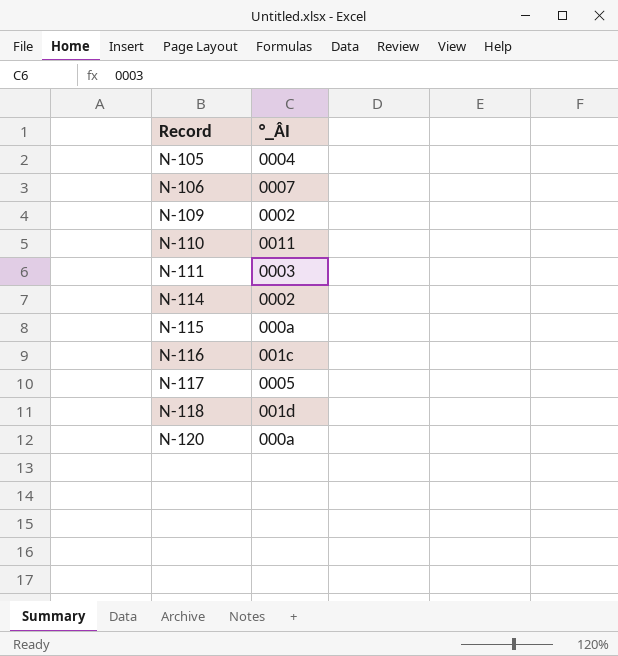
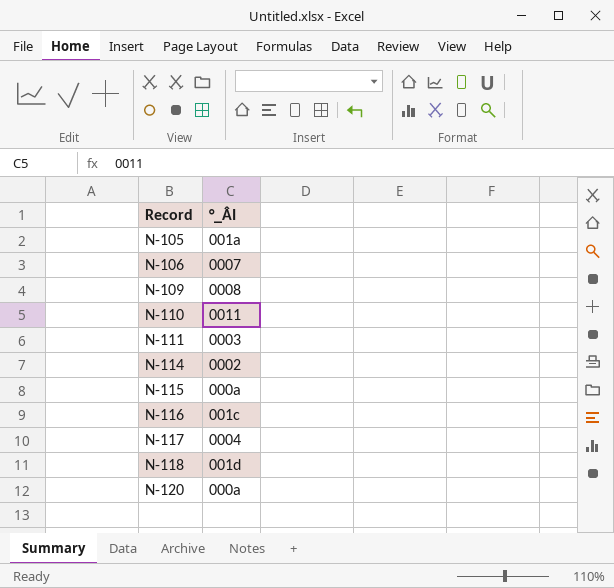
N-105 | °_ÂI: 0004 -> 001a
N-109 | °_ÂI: 0002 -> 0008
N-117 | °_ÂI: 0005 -> 0004

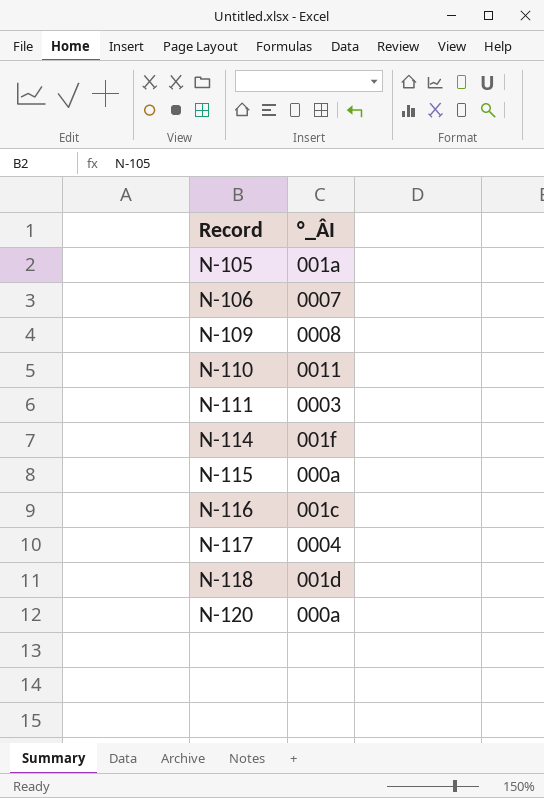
N-114 | °_ÂI: 0002 -> 001f

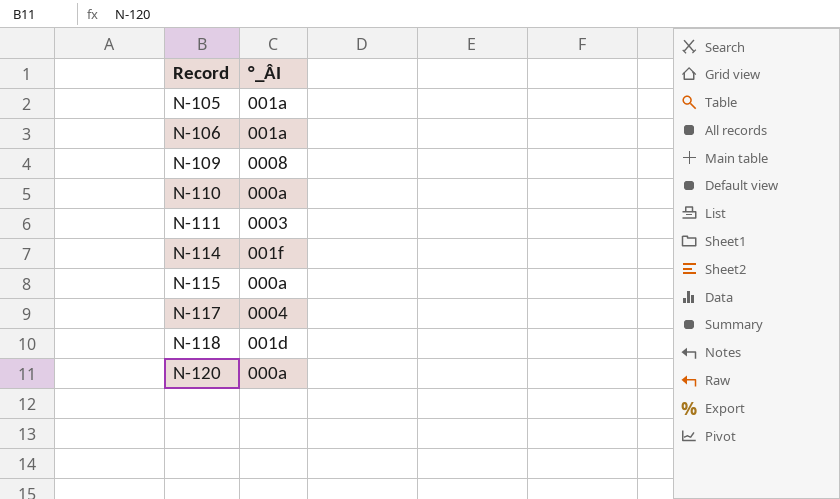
row N-116: 001c -> none
N-106 | °_ÂI: 0007 -> 001a
N-110 | °_ÂI: 0011 -> 000a

